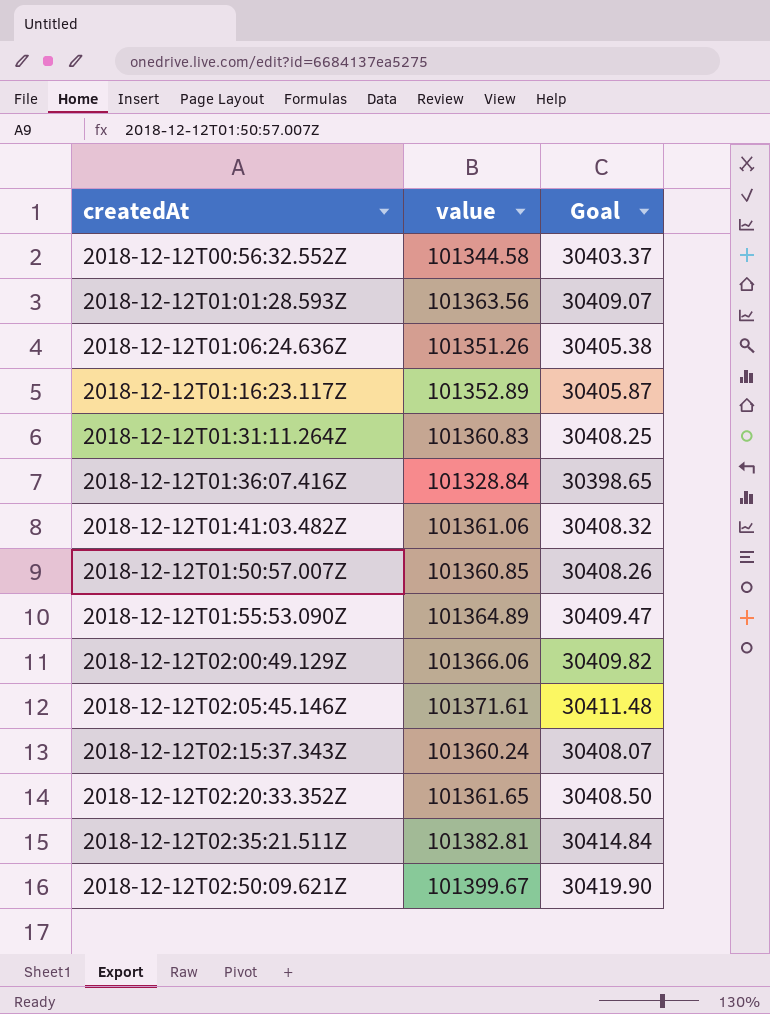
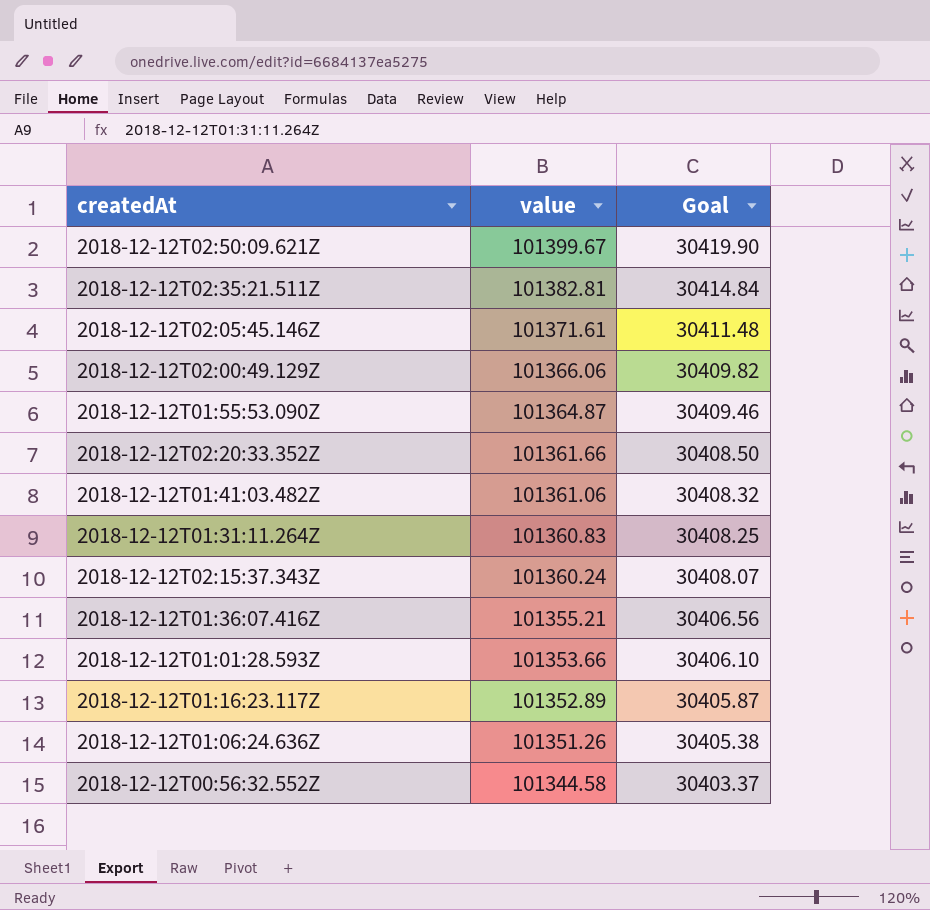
row order: createdAt ascending -> value descending
row 2018-12-12T01:50:57.007Z: 101360.85 | 30408.26 -> none
2018-12-12T01:55:53.090Z | value: 101364.89 -> 101364.87
2018-12-12T01:55:53.090Z | Goal: 30409.47 -> 30409.46
2018-12-12T02:20:33.352Z | value: 101361.65 -> 101361.66
2018-12-12T01:36:07.416Z | value: 101328.84 -> 101355.21
2018-12-12T01:36:07.416Z | Goal: 30398.65 -> 30406.56
2018-12-12T01:01:28.593Z | value: 101363.56 -> 101353.66
2018-12-12T01:01:28.593Z | Goal: 30409.07 -> 30406.10

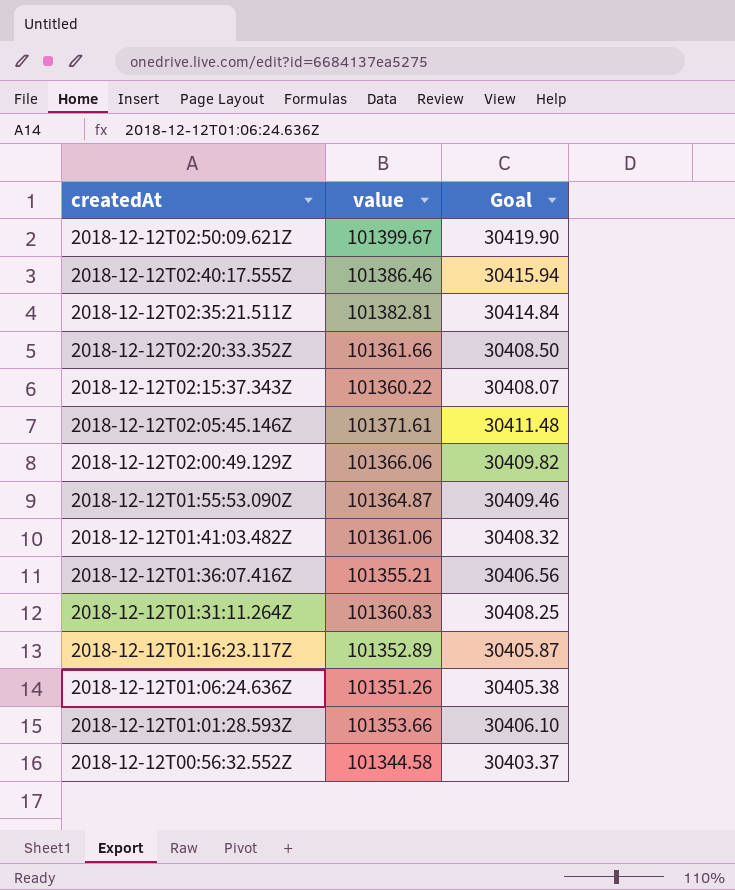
row order: value descending -> createdAt descending
row 2018-12-12T02:40:17.555Z: none -> 101386.46 | 30415.94
2018-12-12T02:15:37.343Z | value: 101360.24 -> 101360.22

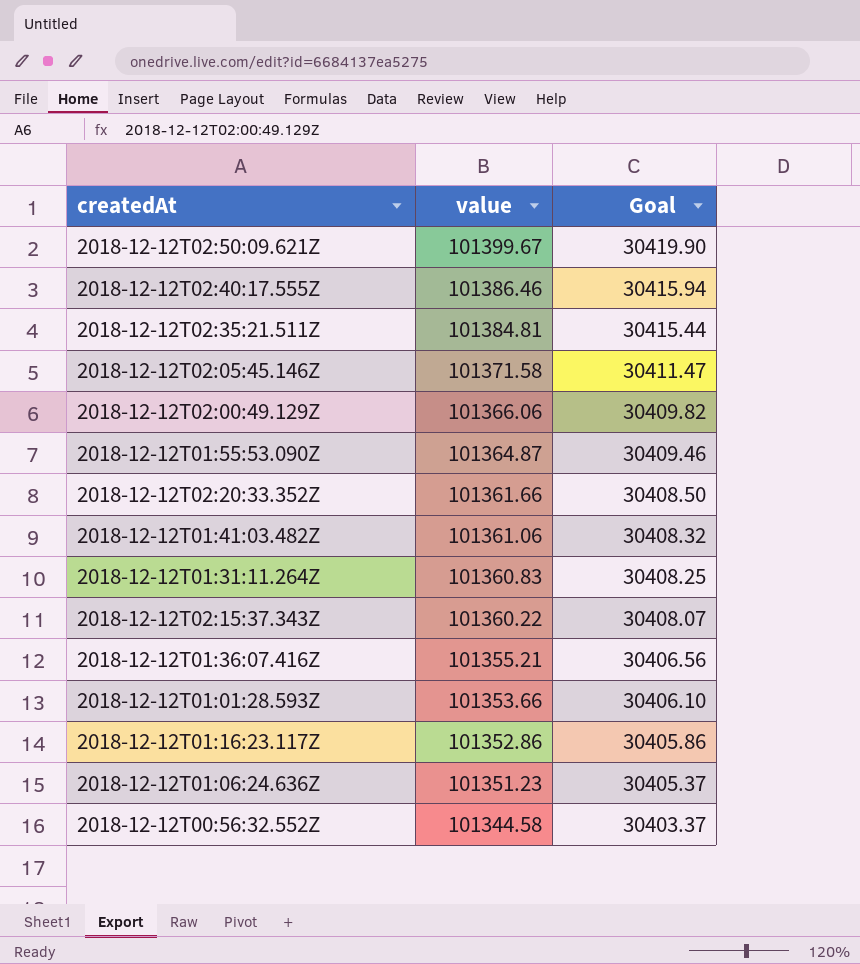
row order: createdAt descending -> value descending
2018-12-12T02:35:21.511Z | value: 101382.81 -> 101384.81
2018-12-12T02:35:21.511Z | Goal: 30414.84 -> 30415.44
2018-12-12T02:05:45.146Z | value: 101371.61 -> 101371.58
2018-12-12T02:05:45.146Z | Goal: 30411.48 -> 30411.47
2018-12-12T01:16:23.117Z | value: 101352.89 -> 101352.86
2018-12-12T01:16:23.117Z | Goal: 30405.87 -> 30405.86
2018-12-12T01:06:24.636Z | value: 101351.26 -> 101351.23
2018-12-12T01:06:24.636Z | Goal: 30405.38 -> 30405.37

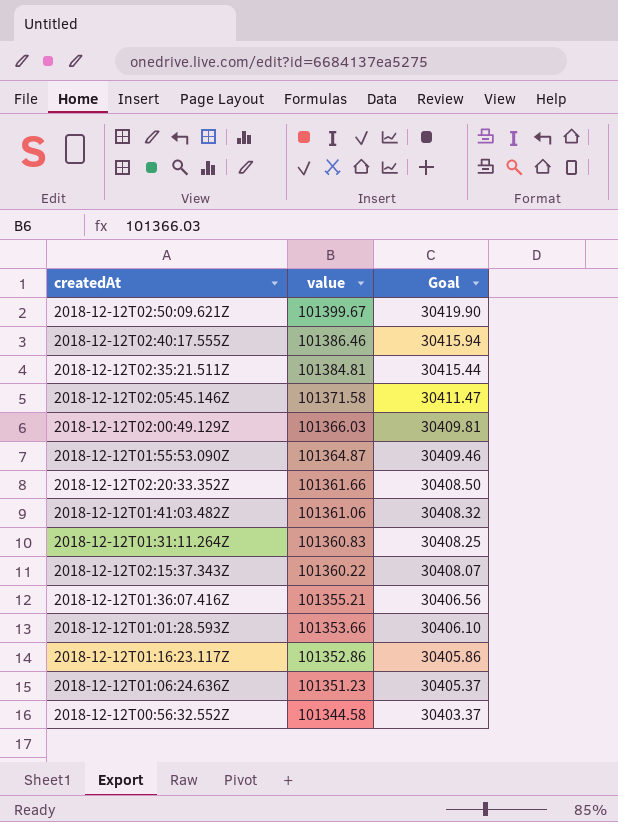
2018-12-12T02:00:49.129Z | value: 101366.06 -> 101366.03
2018-12-12T02:00:49.129Z | Goal: 30409.82 -> 30409.81

